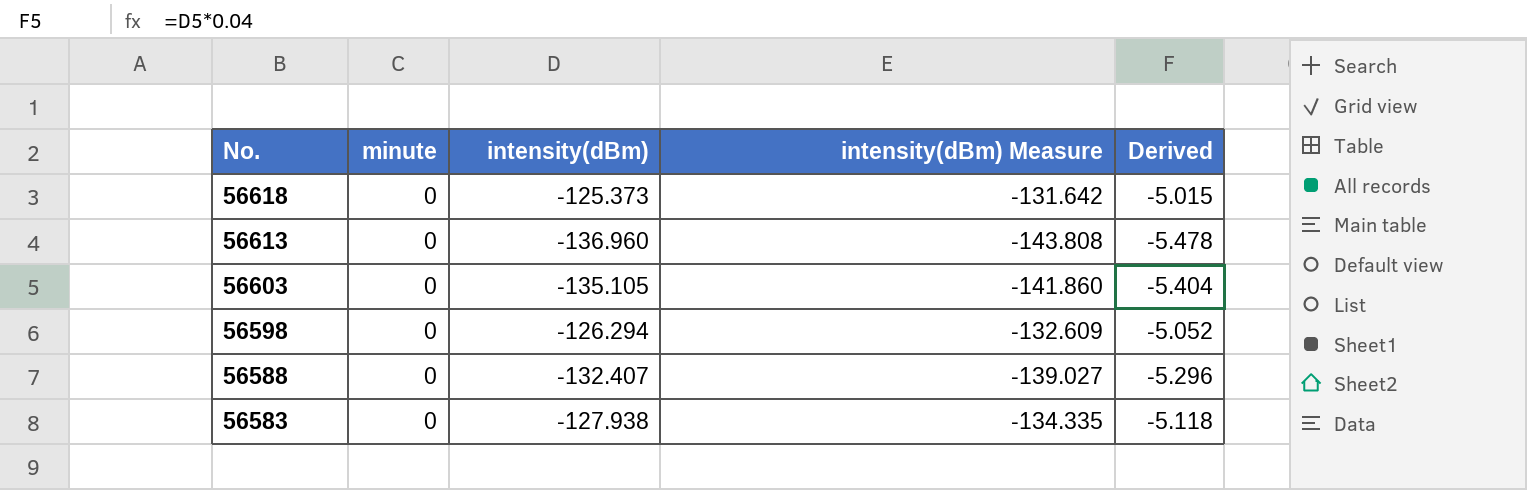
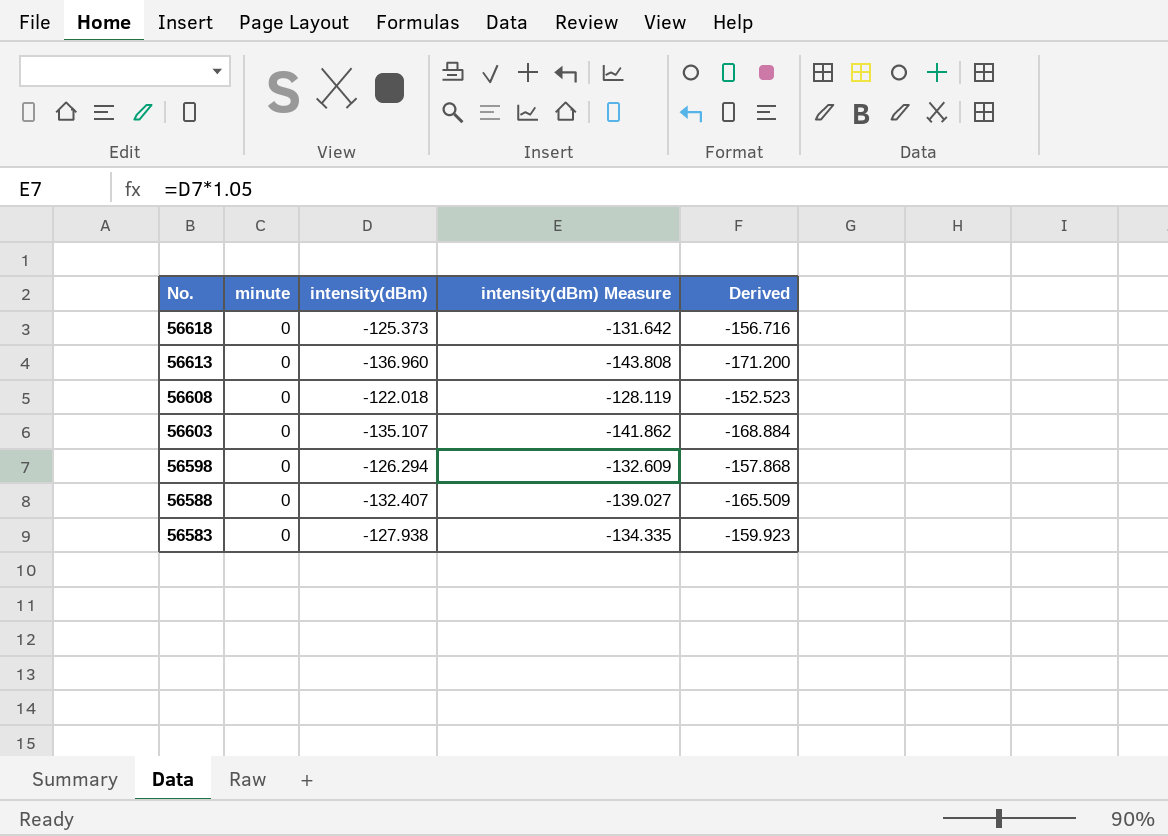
column Derived | formula: [intensity(dBm)] * 0.04 -> [intensity(dBm)] * 1.25
row 56608: none -> 0 | -122.018 | -128.119 | -152.523
56603 | intensity(dBm): -135.105 -> -135.107
56603 | intensity(dBm) Measure: -141.860 -> -141.862

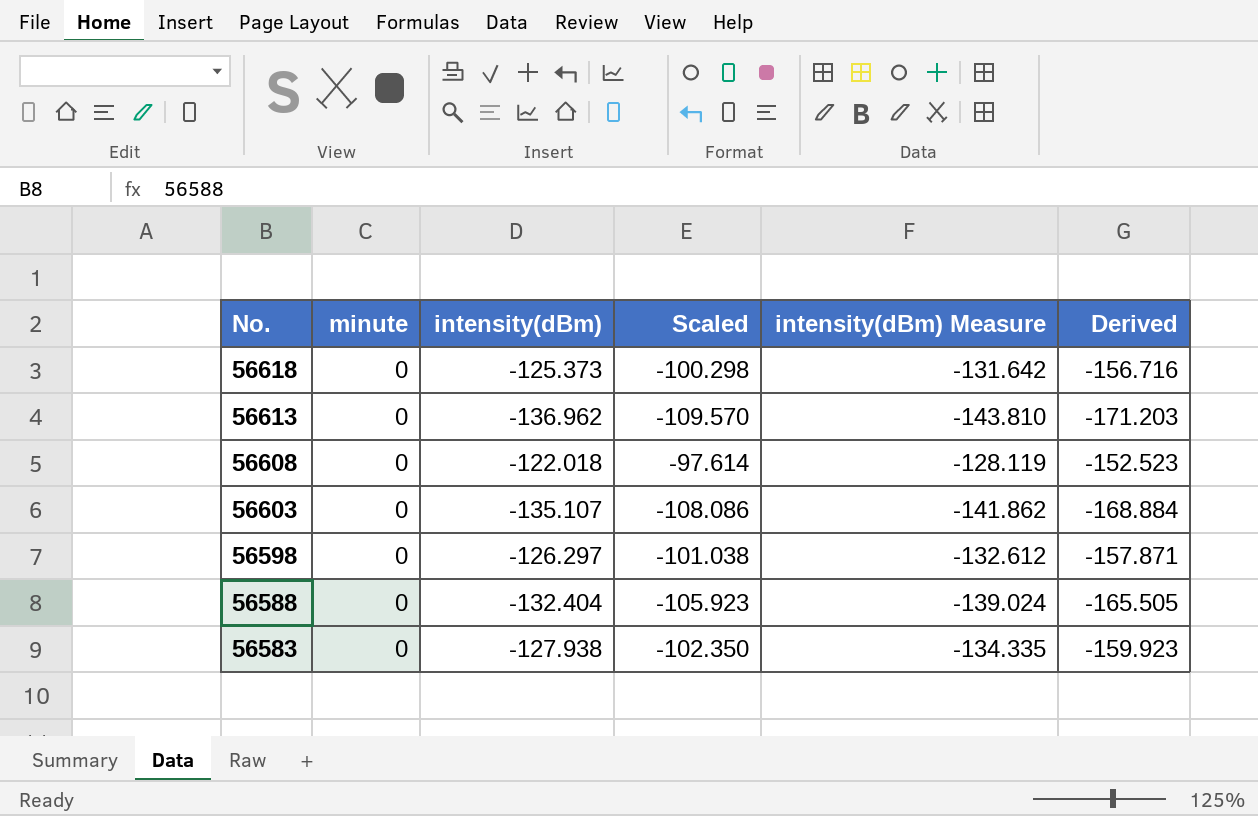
column Scaled | formula: none -> [intensity(dBm)] * 0.8
56613 | intensity(dBm): -136.960 -> -136.962
56613 | intensity(dBm) Measure: -143.808 -> -143.810
56613 | Derived: -171.200 -> -171.203
56598 | intensity(dBm): -126.294 -> -126.297
56598 | intensity(dBm) Measure: -132.609 -> -132.612
56598 | Derived: -157.868 -> -157.871
56588 | intensity(dBm): -132.407 -> -132.404
56588 | intensity(dBm) Measure: -139.027 -> -139.024
56588 | Derived: -165.509 -> -165.505

